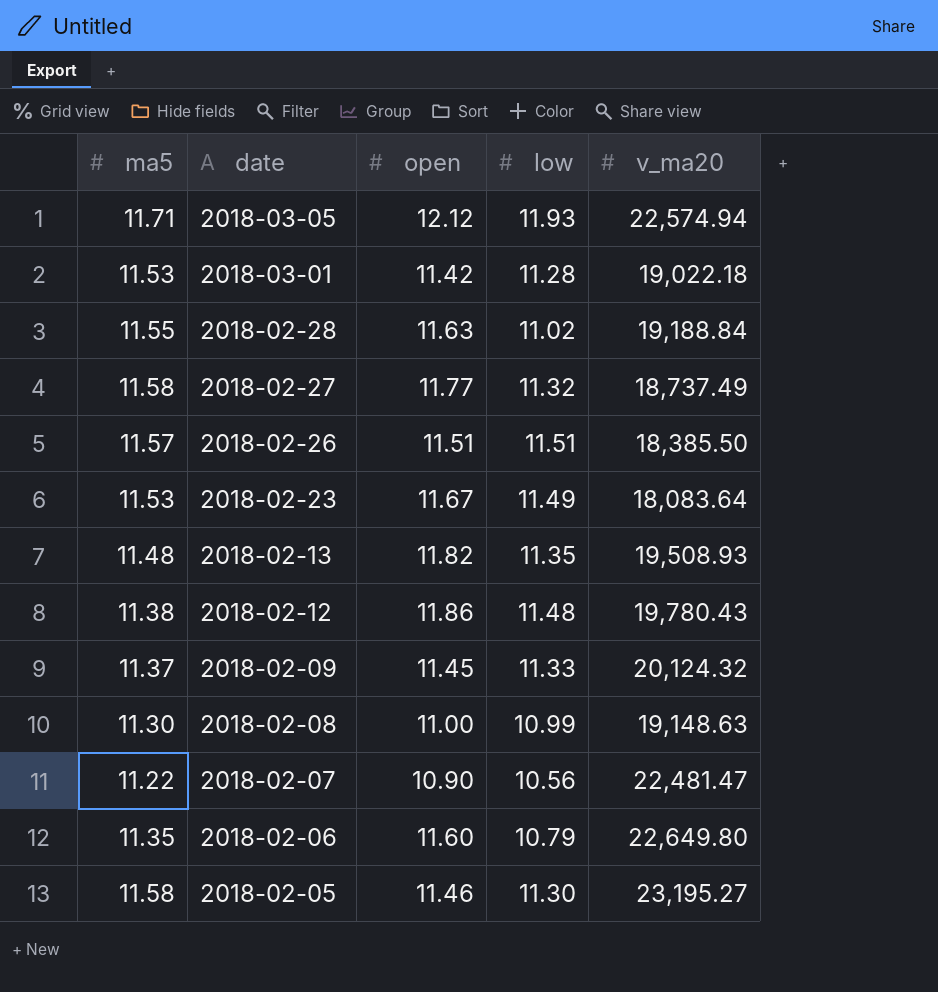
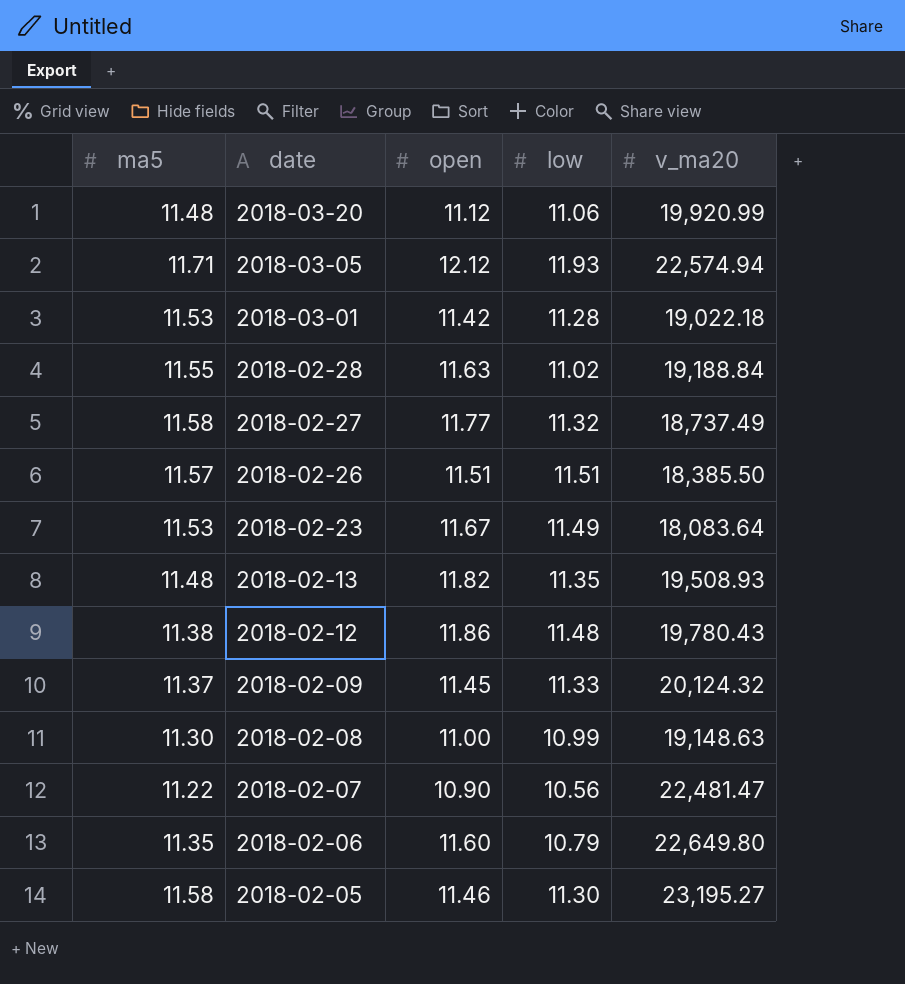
row 2018-03-20: none -> 11.48 | 11.12 | 11.06 | 19,920.99

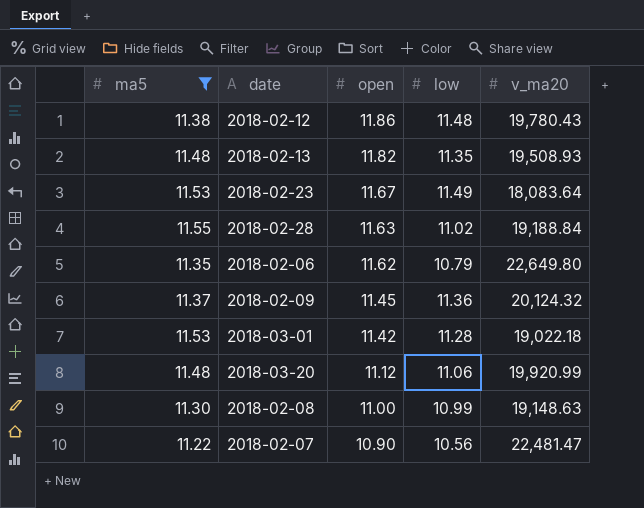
filter: none -> ma5 <= 11.55
row order: date descending -> open descending
2018-02-06 | open: 11.60 -> 11.62
2018-02-09 | low: 11.33 -> 11.36

